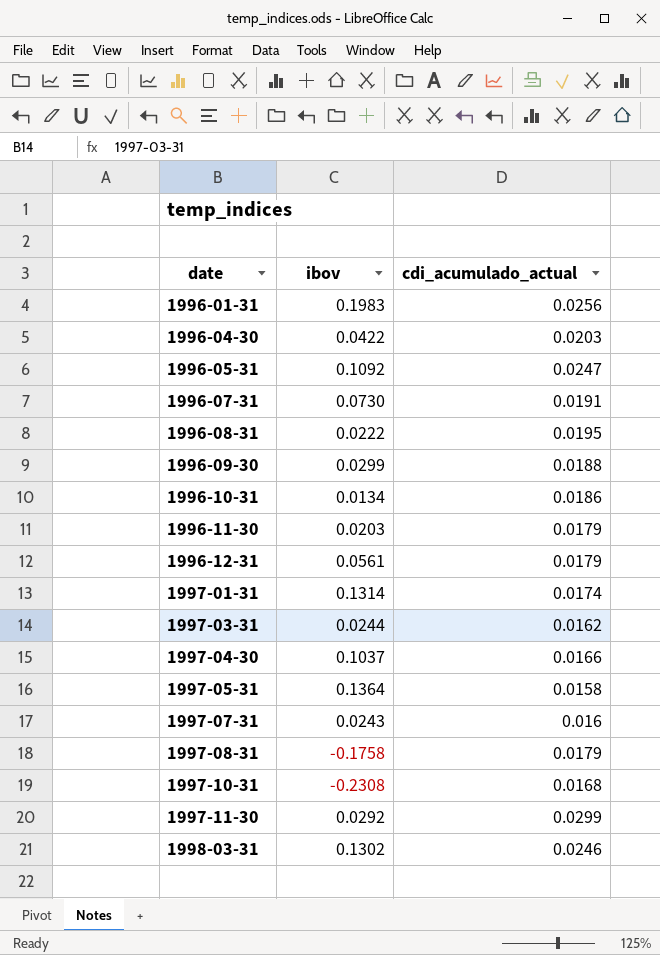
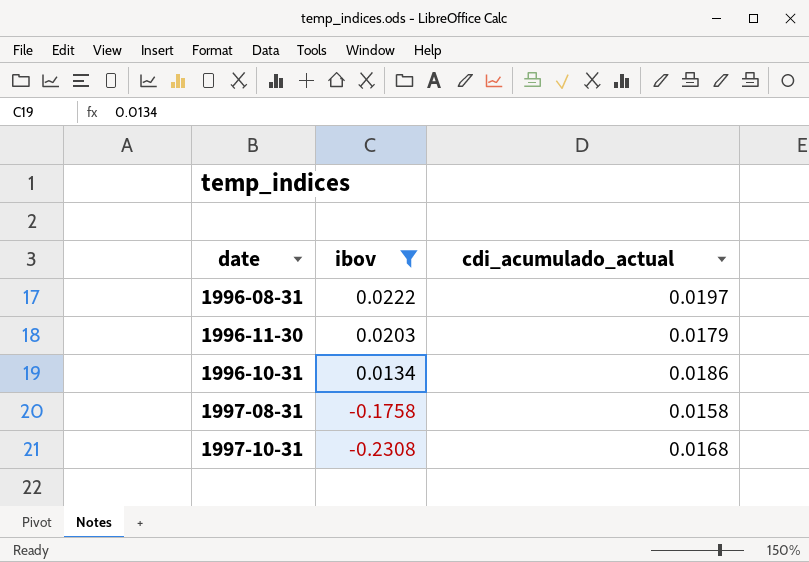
filter: none -> ibov <= 0.0222
row order: date ascending -> ibov descending
1996-08-31 | cdi_acumulado_actual: 0.0195 -> 0.0197
1997-08-31 | cdi_acumulado_actual: 0.0179 -> 0.0158

